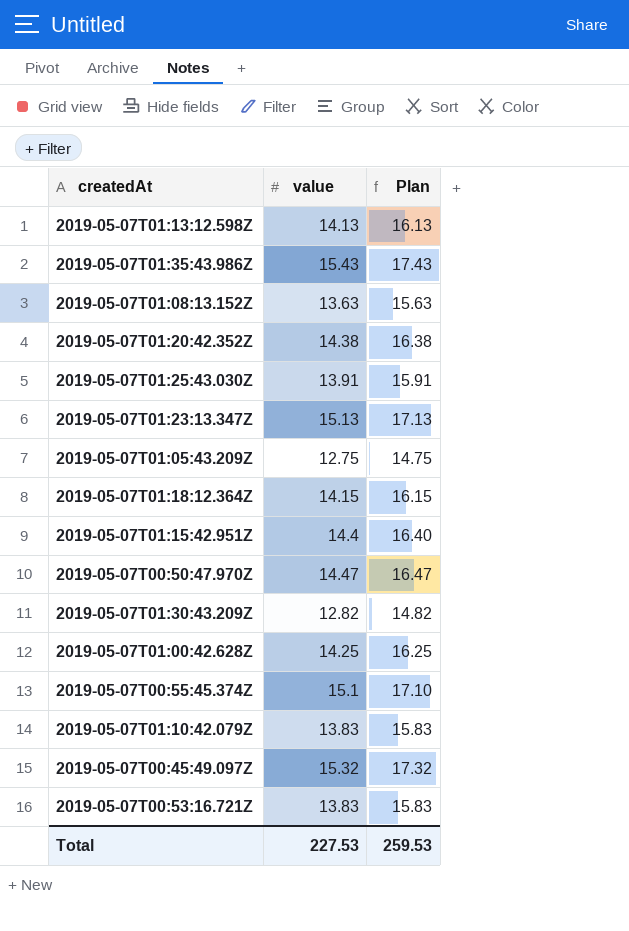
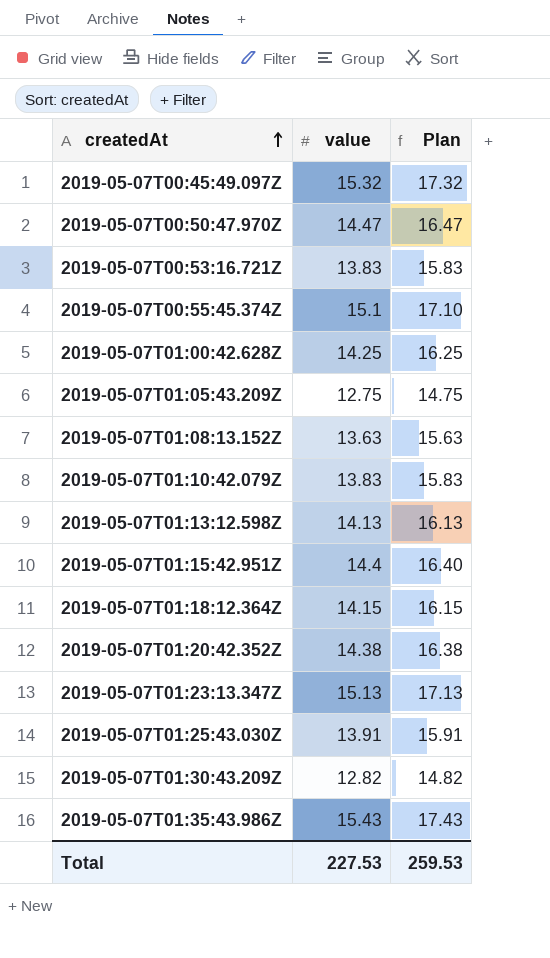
row order: none -> createdAt ascending

